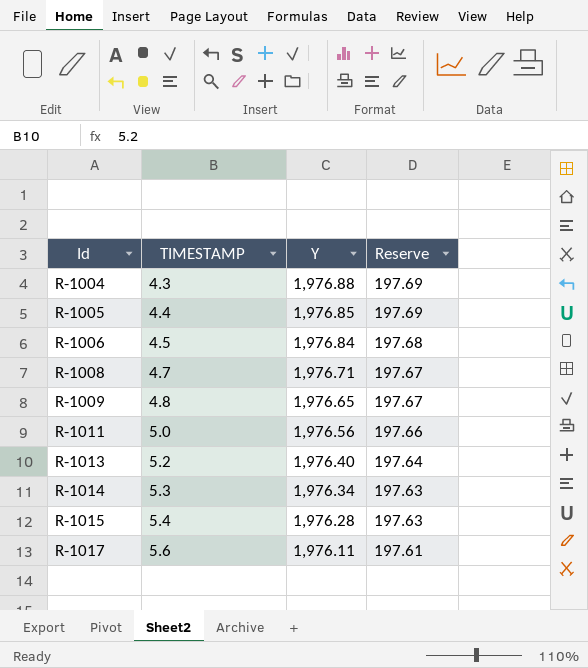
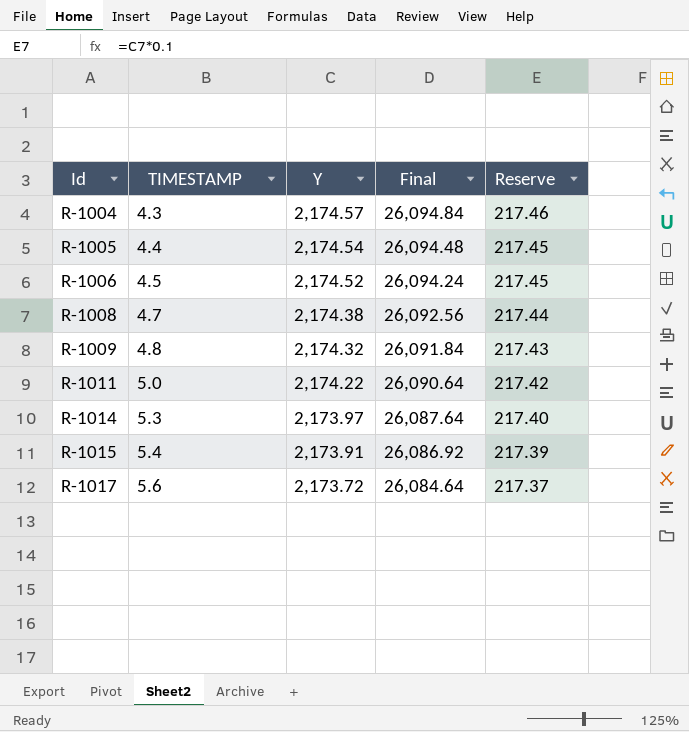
column Final | formula: none -> [Y] * 12
row R-1013: 5.2 | 1,976.40 | 197.64 -> none
R-1004 | Y: 1,976.88 -> 2,174.57
R-1004 | Reserve: 197.69 -> 217.46
R-1005 | Y: 1,976.85 -> 2,174.54
R-1005 | Reserve: 197.69 -> 217.45
R-1006 | Y: 1,976.84 -> 2,174.52
R-1006 | Reserve: 197.68 -> 217.45
R-1008 | Y: 1,976.71 -> 2,174.38
R-1008 | Reserve: 197.67 -> 217.44
R-1009 | Y: 1,976.65 -> 2,174.32
R-1009 | Reserve: 197.67 -> 217.43
R-1011 | Y: 1,976.56 -> 2,174.22
R-1011 | Reserve: 197.66 -> 217.42
R-1014 | Y: 1,976.34 -> 2,173.97
R-1014 | Reserve: 197.63 -> 217.40
R-1015 | Y: 1,976.28 -> 2,173.91
R-1015 | Reserve: 197.63 -> 217.39
R-1017 | Y: 1,976.11 -> 2,173.72
R-1017 | Reserve: 197.61 -> 217.37

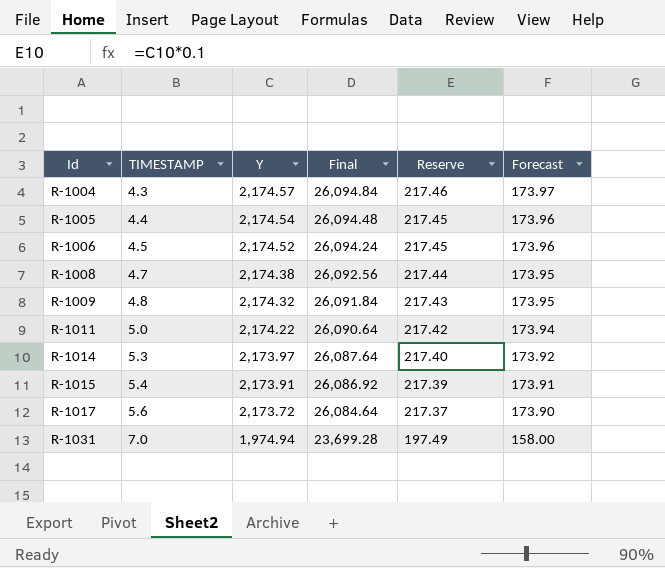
column Forecast | formula: none -> [Y] * 0.08
row R-1031: none -> 7.0 | 1,974.94 | 23,699.28 | 197.49 | 158.00

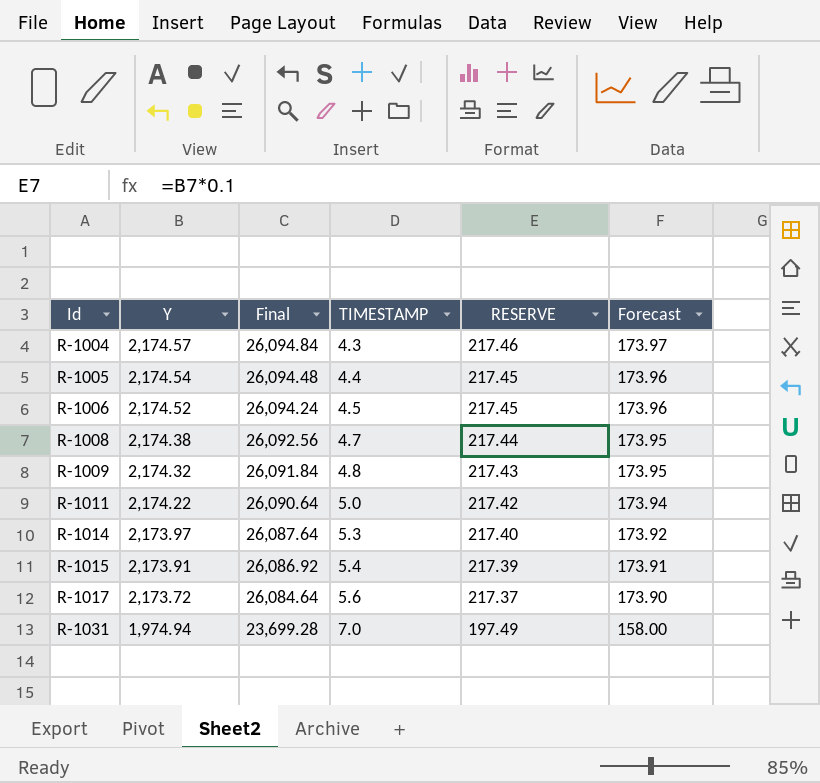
column TIMESTAMP | position: 2 -> 4
column name: Reserve -> RESERVE

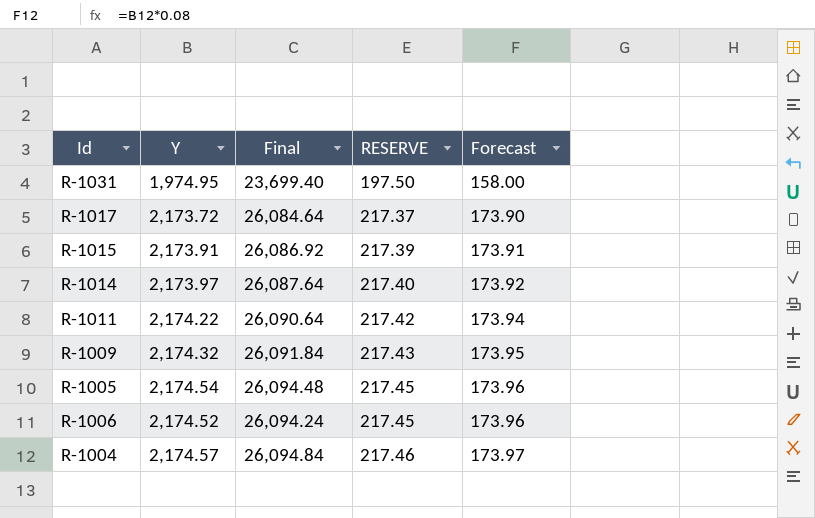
row order: Id ascending -> RESERVE ascending
column TIMESTAMP | position: 4 -> none
row R-1008: 2,174.38 | 26,092.56 | 4.7 | 217.44 | 173.95 -> none
R-1031 | Y: 1,974.94 -> 1,974.95
R-1031 | Final: 23,699.28 -> 23,699.40
R-1031 | RESERVE: 197.49 -> 197.50

